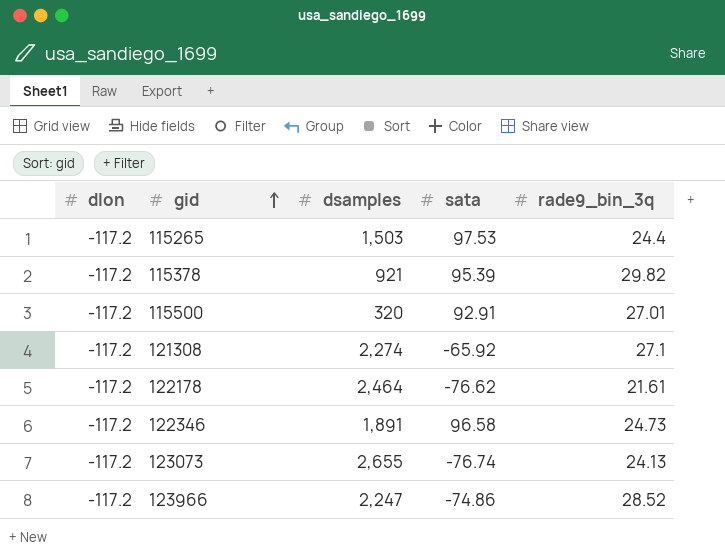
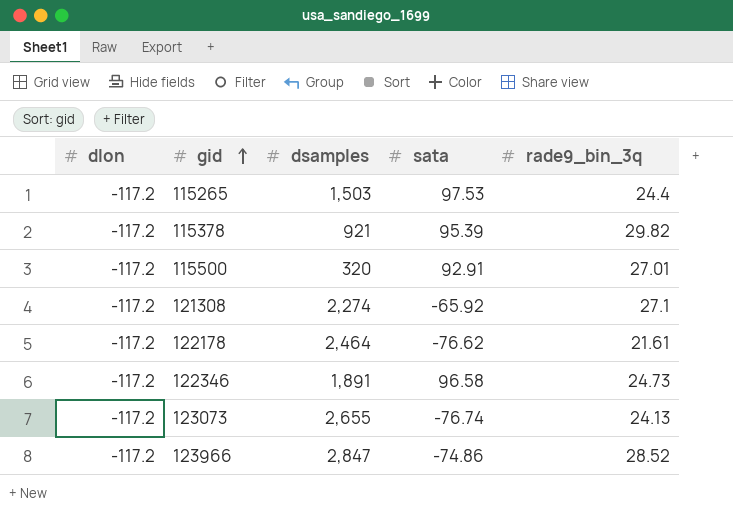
123966 | dsamples: 2,247 -> 2,847

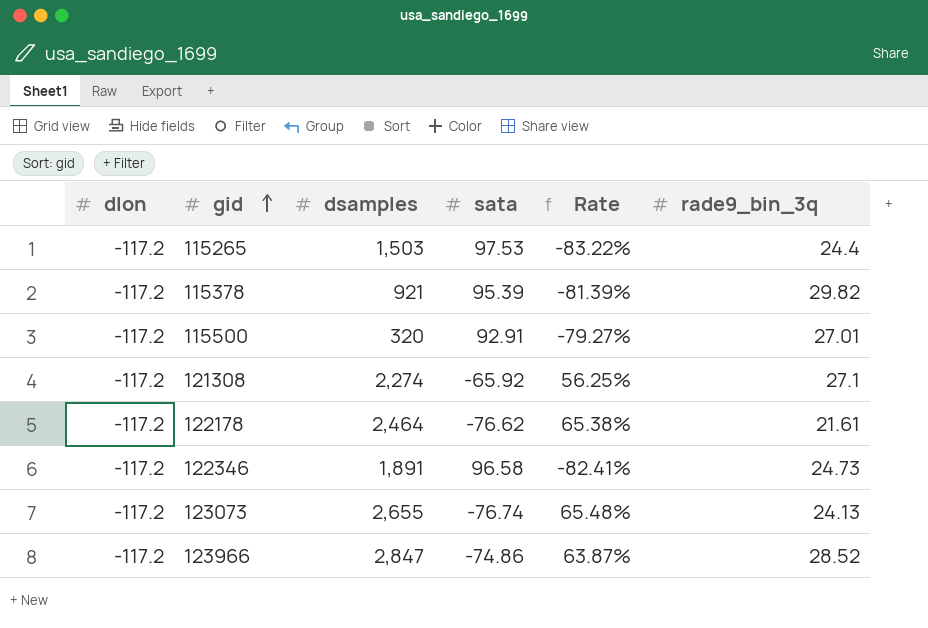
column Rate | formula: none -> [sata] / [dlon]

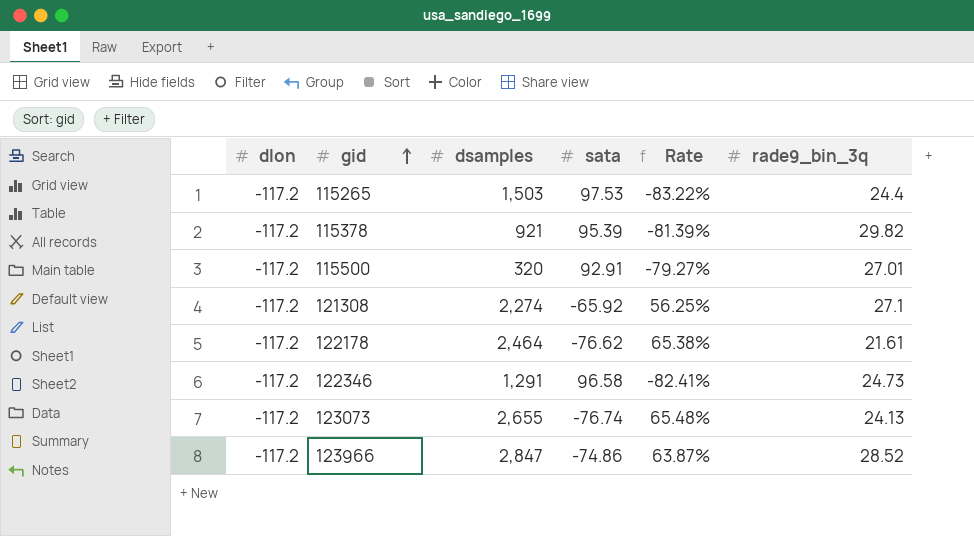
122346 | dsamples: 1,891 -> 1,291

